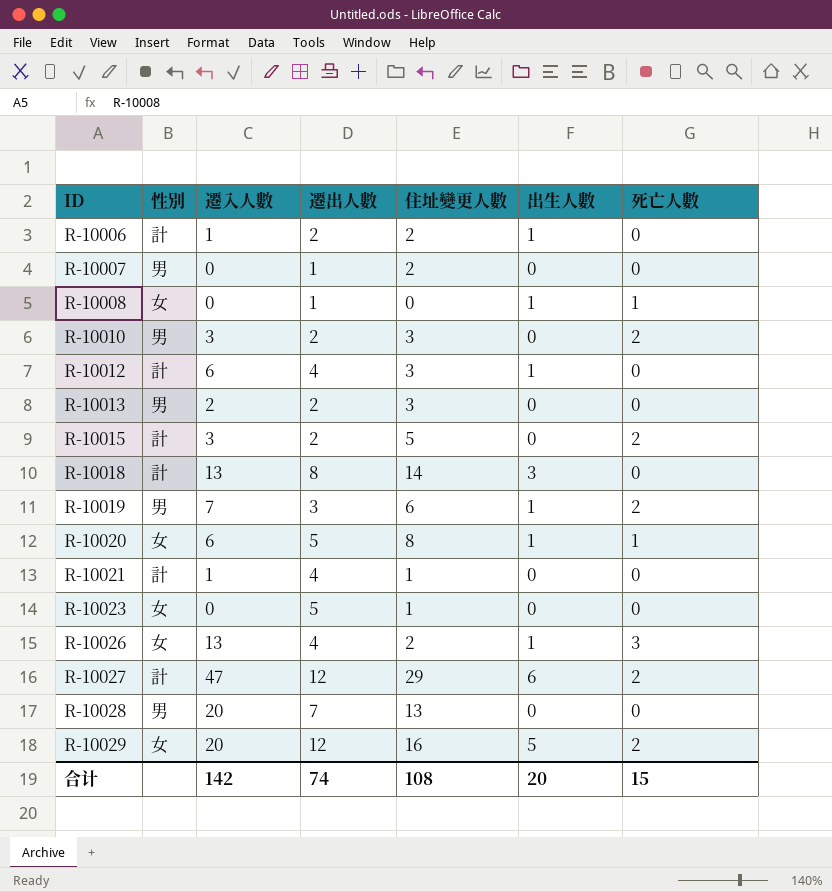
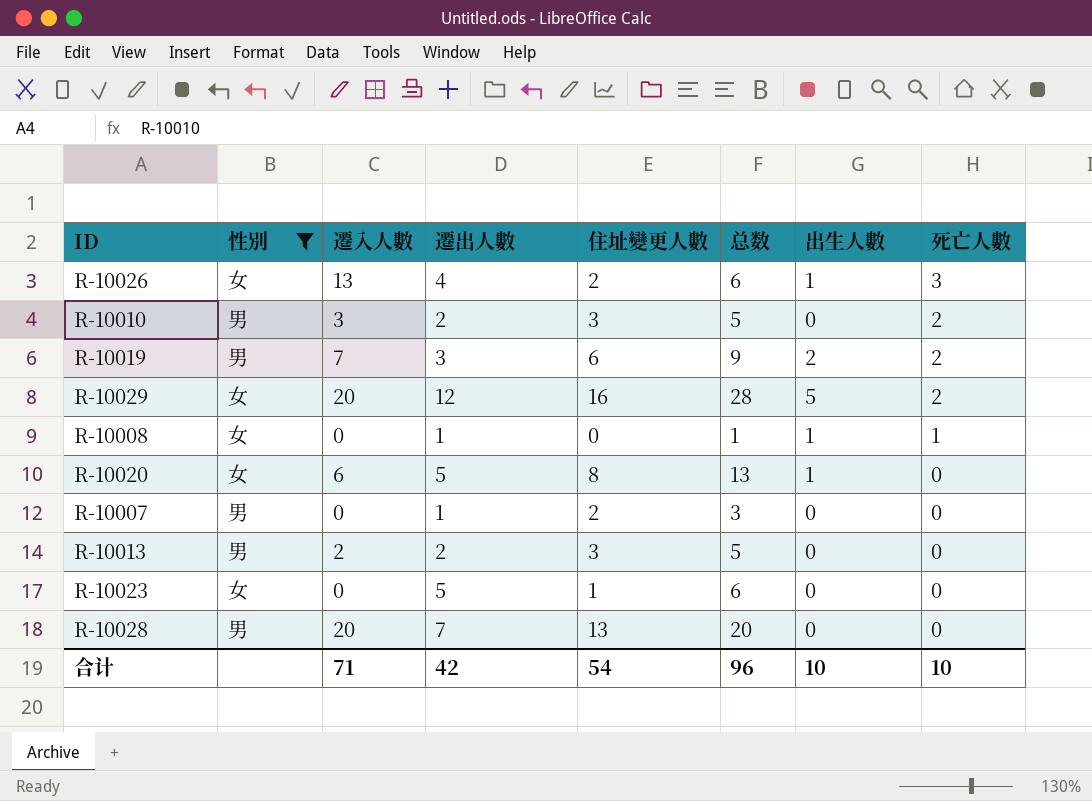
filter: none -> 性別 != 計
row order: ID ascending -> 死亡人數 descending
column 总数 | formula: none -> [遷出人數] + [住址變更人數]
R-10019 | 出生人數: 1 -> 2
R-10020 | 死亡人數: 1 -> 0
合计 | 遷入人數: 142 -> 71
合计 | 遷出人數: 74 -> 42
合计 | 住址變更人數: 108 -> 54
合计 | 出生人數: 20 -> 10
合计 | 死亡人數: 15 -> 10

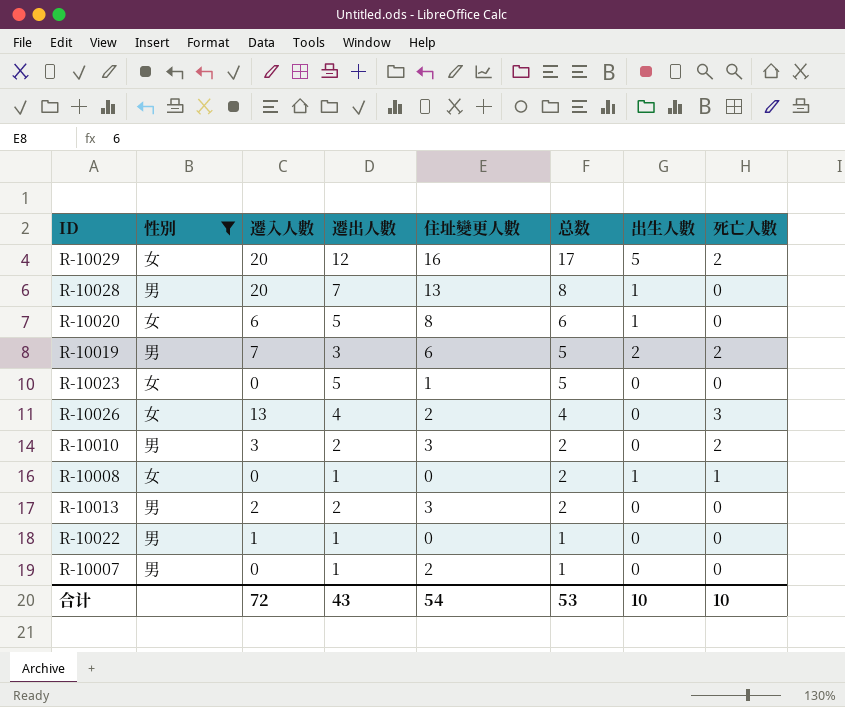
row order: 死亡人數 descending -> 总数 descending
column 总数 | formula: [遷出人數] + [住址變更人數] -> [遷出人數] + [出生人數]
R-10028 | 出生人數: 0 -> 1
R-10026 | 出生人數: 1 -> 0
row R-10022: none -> 男 | 1 | 1 | 0 | 1 | 0 | 0
合计 | 遷入人數: 71 -> 72
合计 | 遷出人數: 42 -> 43
合计 | 总数: 96 -> 53

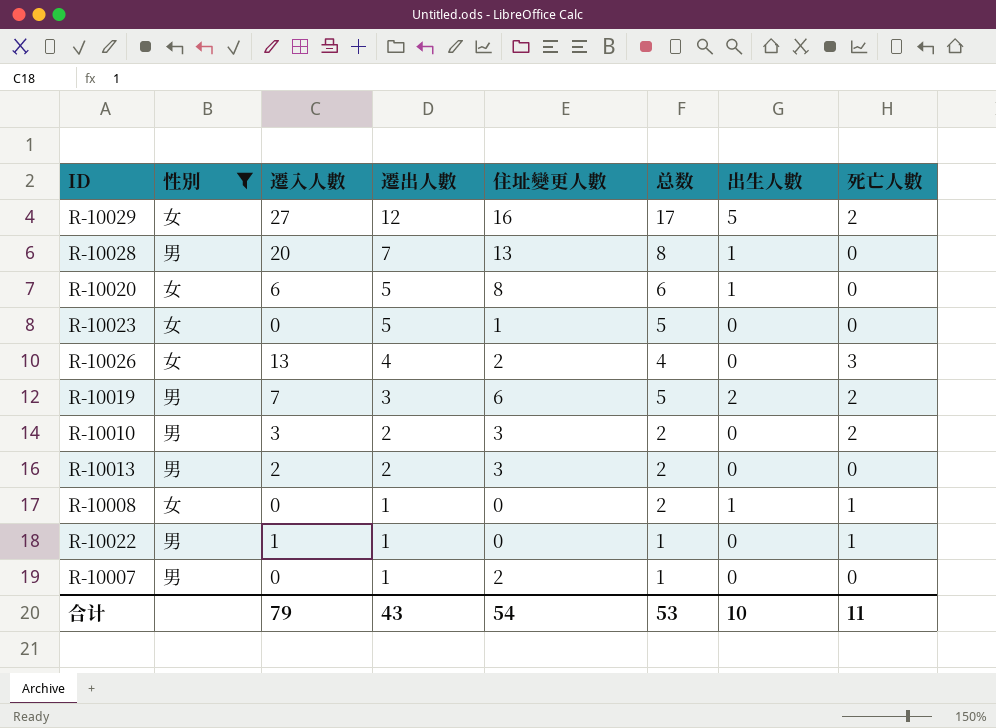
row order: 总数 descending -> 遷出人數 descending
R-10029 | 遷入人數: 20 -> 27
R-10022 | 死亡人數: 0 -> 1
合计 | 遷入人數: 72 -> 79
合计 | 死亡人數: 10 -> 11

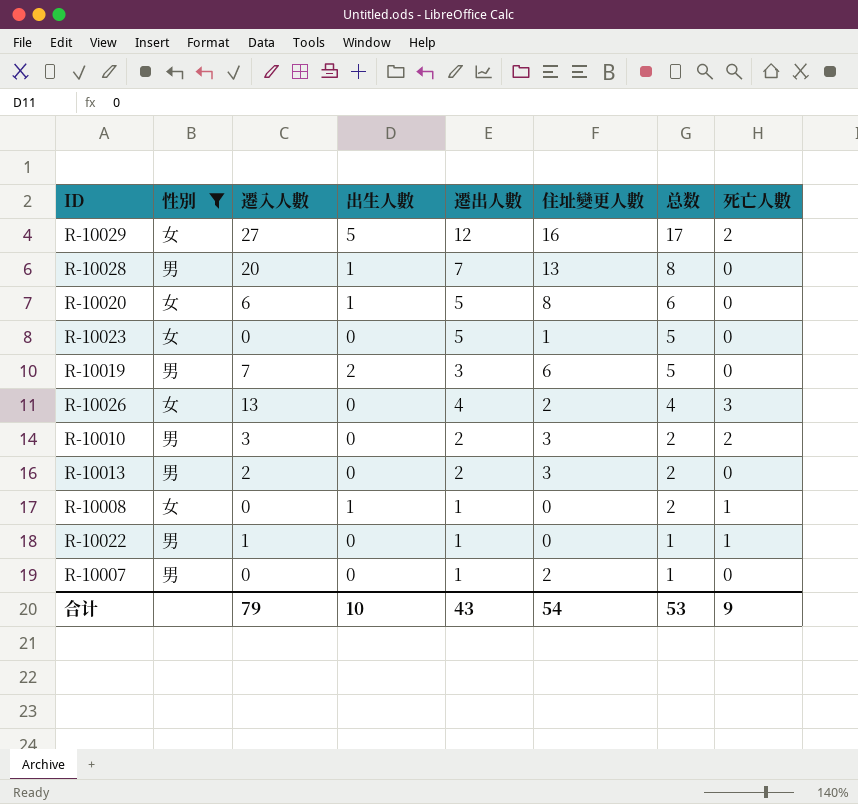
row order: 遷出人數 descending -> 总数 descending
column 出生人數 | position: 7 -> 4
R-10019 | 死亡人數: 2 -> 0
合计 | 死亡人數: 11 -> 9

